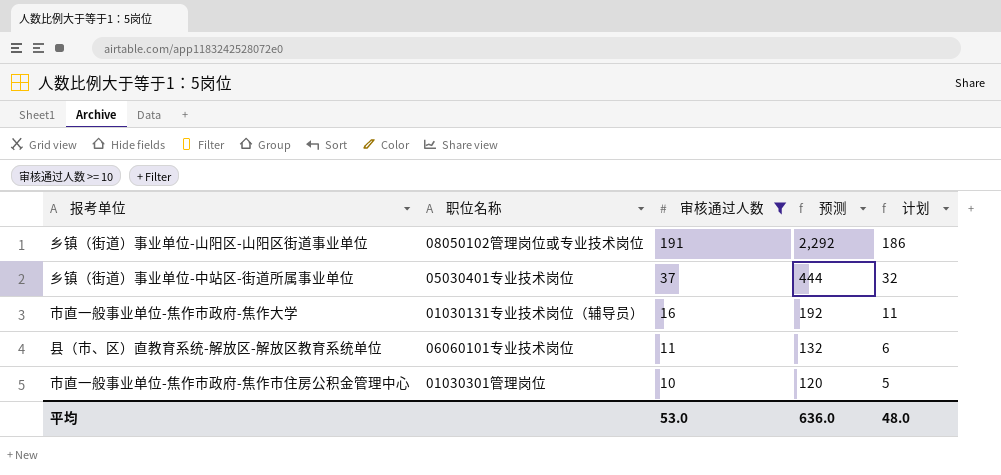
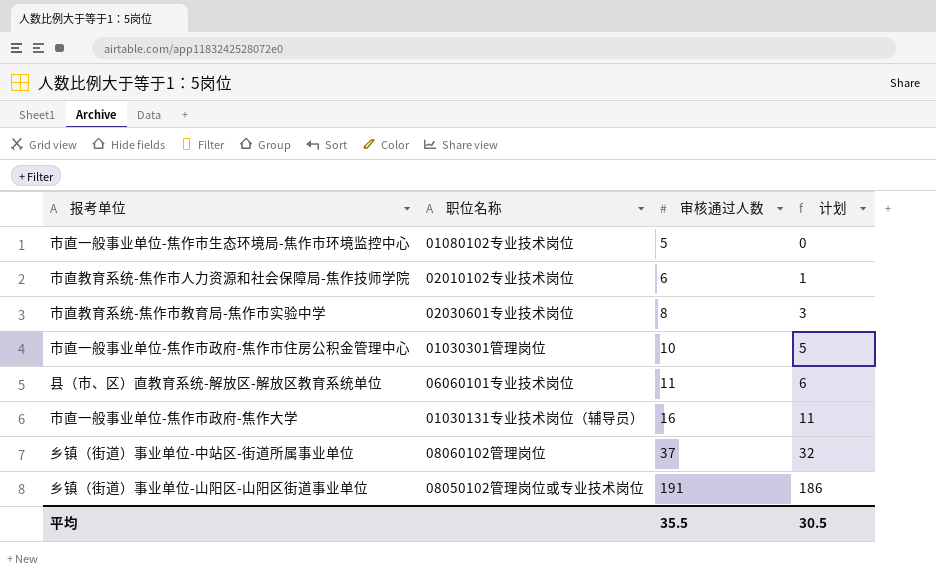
filter: 审核通过人数 >= 10 -> none
row order: 审核通过人数 descending -> 审核通过人数 ascending
column 预测 | formula: [审核通过人数] * 12 -> none
乡镇（街道）事业单位-中站区-街道所属事业单位 | 职位名称: 05030401专业技术岗位 -> 08060102管理岗位
平均 | 审核通过人数: 53.0 -> 35.5
平均 | 计划: 48.0 -> 30.5

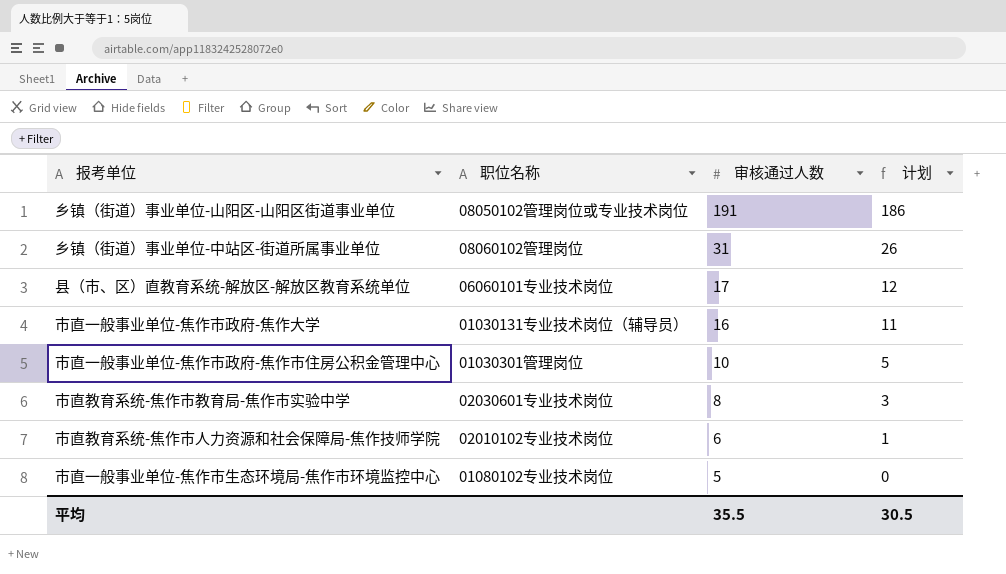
row order: 审核通过人数 ascending -> 审核通过人数 descending
乡镇（街道）事业单位-中站区-街道所属事业单位 | 审核通过人数: 37 -> 31
乡镇（街道）事业单位-中站区-街道所属事业单位 | 计划: 32 -> 26
县（市、区）直教育系统-解放区-解放区教育系统单位 | 审核通过人数: 11 -> 17
县（市、区）直教育系统-解放区-解放区教育系统单位 | 计划: 6 -> 12

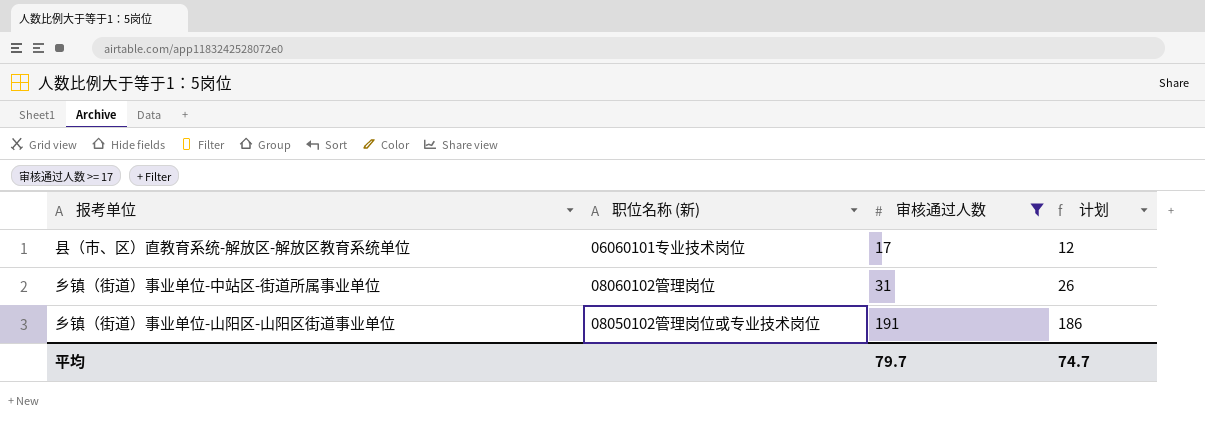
filter: none -> 审核通过人数 >= 17
row order: 审核通过人数 descending -> 审核通过人数 ascending
column name: 职位名称 -> 职位名称 (新)
平均 | 审核通过人数: 35.5 -> 79.7
平均 | 计划: 30.5 -> 74.7

